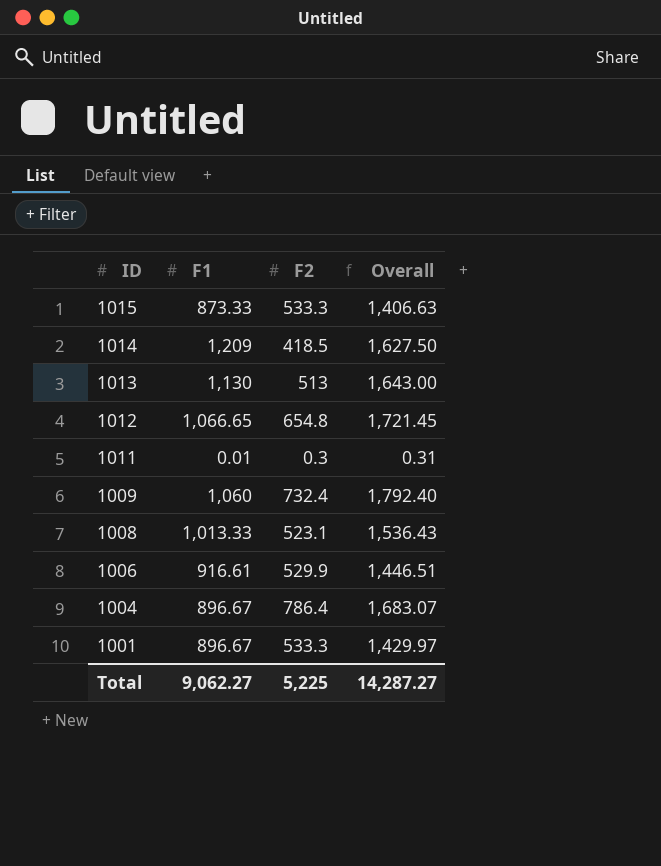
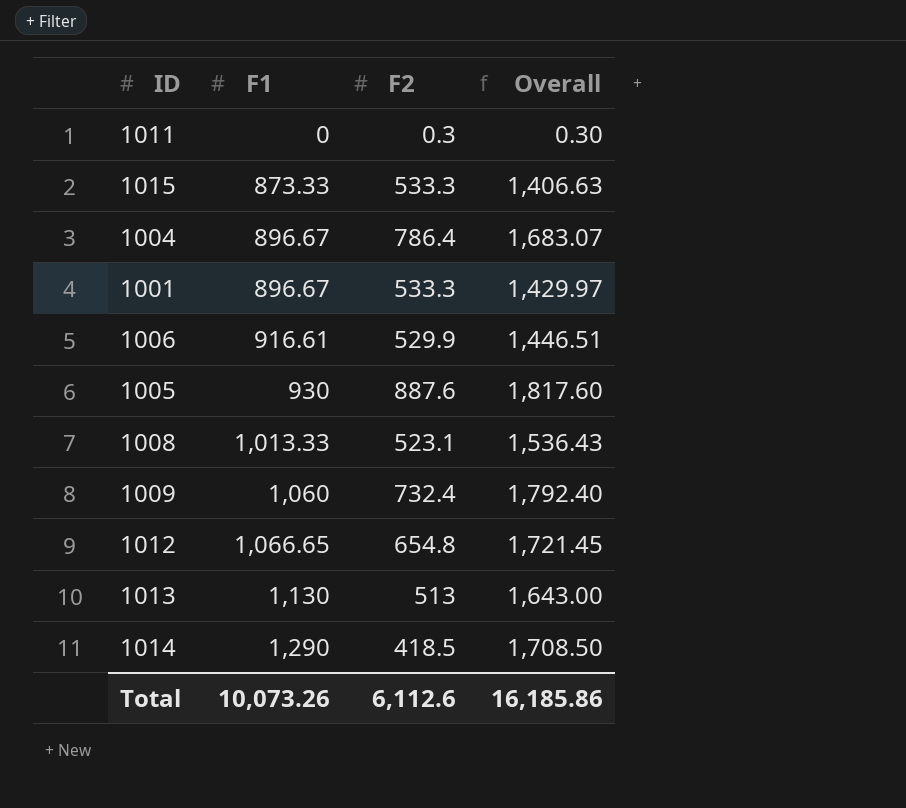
row order: ID descending -> F1 ascending
1011 | F1: 0.01 -> 0
1011 | Overall: 0.31 -> 0.30
row 1005: none -> 930 | 887.6 | 1,817.60
1014 | F1: 1,209 -> 1,290
1014 | Overall: 1,627.50 -> 1,708.50
Total | F1: 9,062.27 -> 10,073.26
Total | F2: 5,225 -> 6,112.6
Total | Overall: 14,287.27 -> 16,185.86

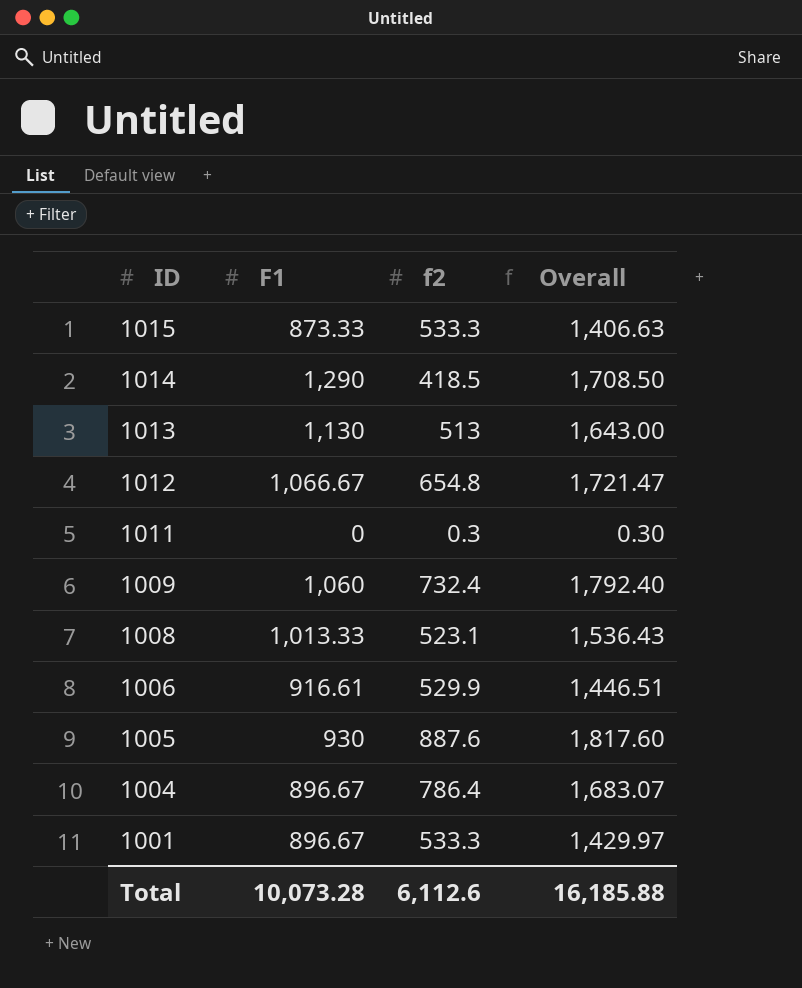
row order: F1 ascending -> ID descending
column name: F2 -> f2
1012 | F1: 1,066.65 -> 1,066.67
1012 | Overall: 1,721.45 -> 1,721.47
Total | F1: 10,073.26 -> 10,073.28
Total | Overall: 16,185.86 -> 16,185.88

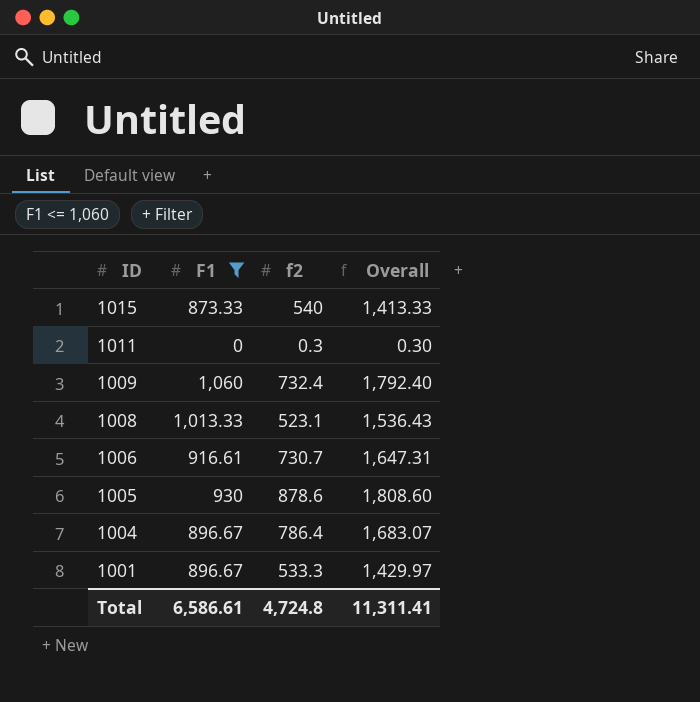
filter: none -> F1 <= 1,060
1015 | f2: 533.3 -> 540
1015 | Overall: 1,406.63 -> 1,413.33
1006 | f2: 529.9 -> 730.7
1006 | Overall: 1,446.51 -> 1,647.31
1005 | f2: 887.6 -> 878.6
1005 | Overall: 1,817.60 -> 1,808.60
Total | F1: 10,073.28 -> 6,586.61
Total | f2: 6,112.6 -> 4,724.8
Total | Overall: 16,185.88 -> 11,311.41

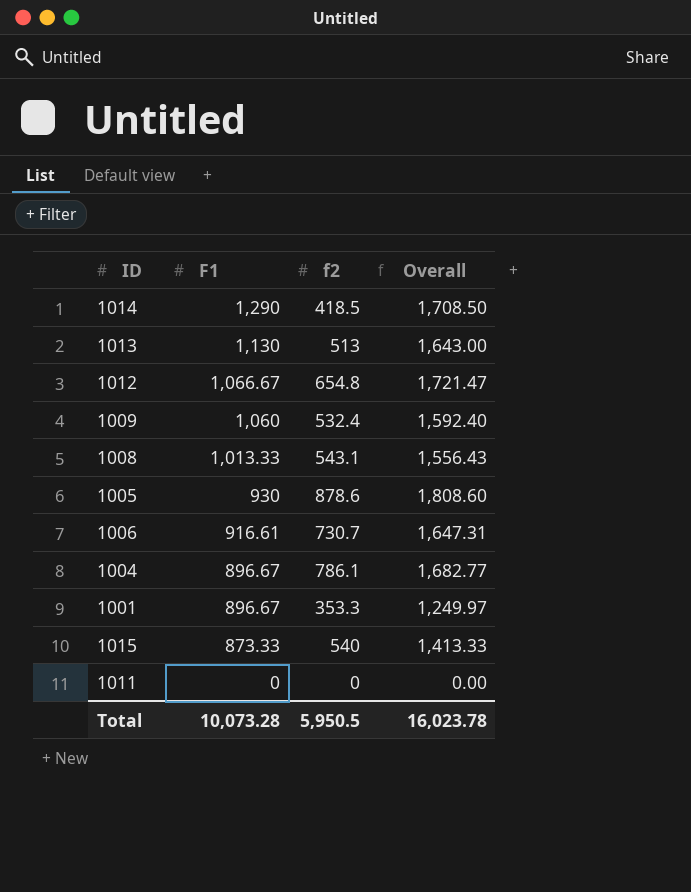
filter: F1 <= 1,060 -> none
row order: ID descending -> F1 descending
1009 | f2: 732.4 -> 532.4
1009 | Overall: 1,792.40 -> 1,592.40
1008 | f2: 523.1 -> 543.1
1008 | Overall: 1,536.43 -> 1,556.43
1004 | f2: 786.4 -> 786.1
1004 | Overall: 1,683.07 -> 1,682.77
1001 | f2: 533.3 -> 353.3
1001 | Overall: 1,429.97 -> 1,249.97
1011 | f2: 0.3 -> 0
1011 | Overall: 0.30 -> 0.00
Total | F1: 6,586.61 -> 10,073.28
Total | f2: 4,724.8 -> 5,950.5
Total | Overall: 11,311.41 -> 16,023.78

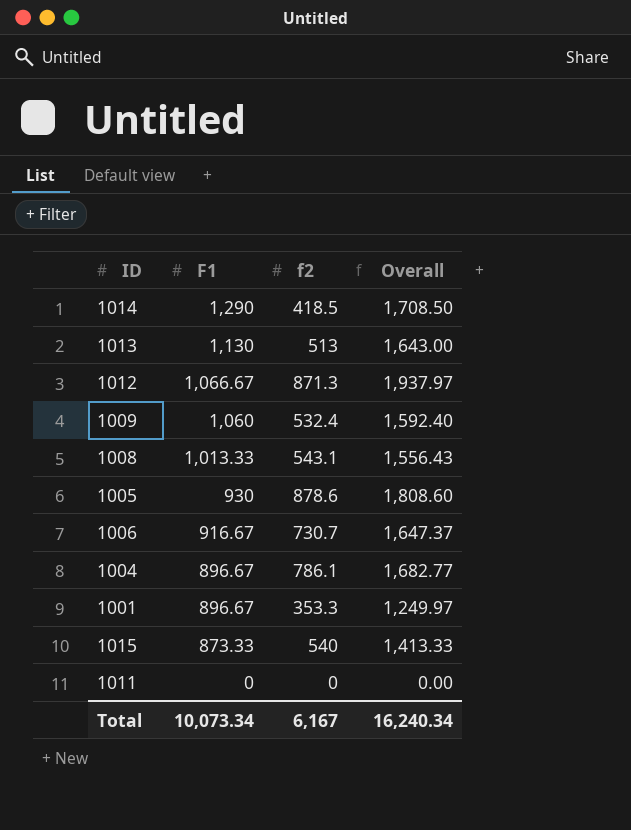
1012 | f2: 654.8 -> 871.3
1012 | Overall: 1,721.47 -> 1,937.97
1006 | F1: 916.61 -> 916.67
1006 | Overall: 1,647.31 -> 1,647.37
Total | F1: 10,073.28 -> 10,073.34
Total | f2: 5,950.5 -> 6,167
Total | Overall: 16,023.78 -> 16,240.34

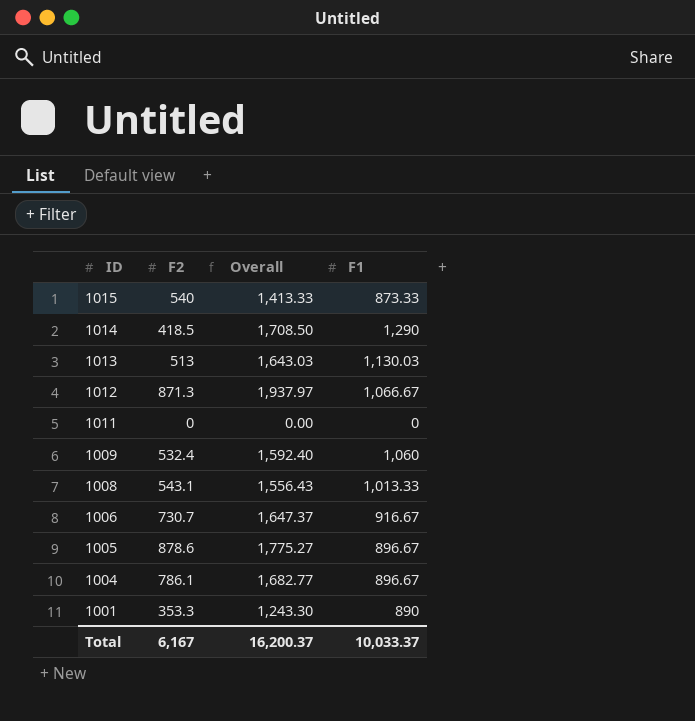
row order: F1 descending -> ID descending
column name: f2 -> F2
column F1 | position: 2 -> 4
1013 | Overall: 1,643.00 -> 1,643.03
1013 | F1: 1,130 -> 1,130.03
1005 | Overall: 1,808.60 -> 1,775.27
1005 | F1: 930 -> 896.67
1001 | Overall: 1,249.97 -> 1,243.30
1001 | F1: 896.67 -> 890
Total | Overall: 16,240.34 -> 16,200.37
Total | F1: 10,073.34 -> 10,033.37

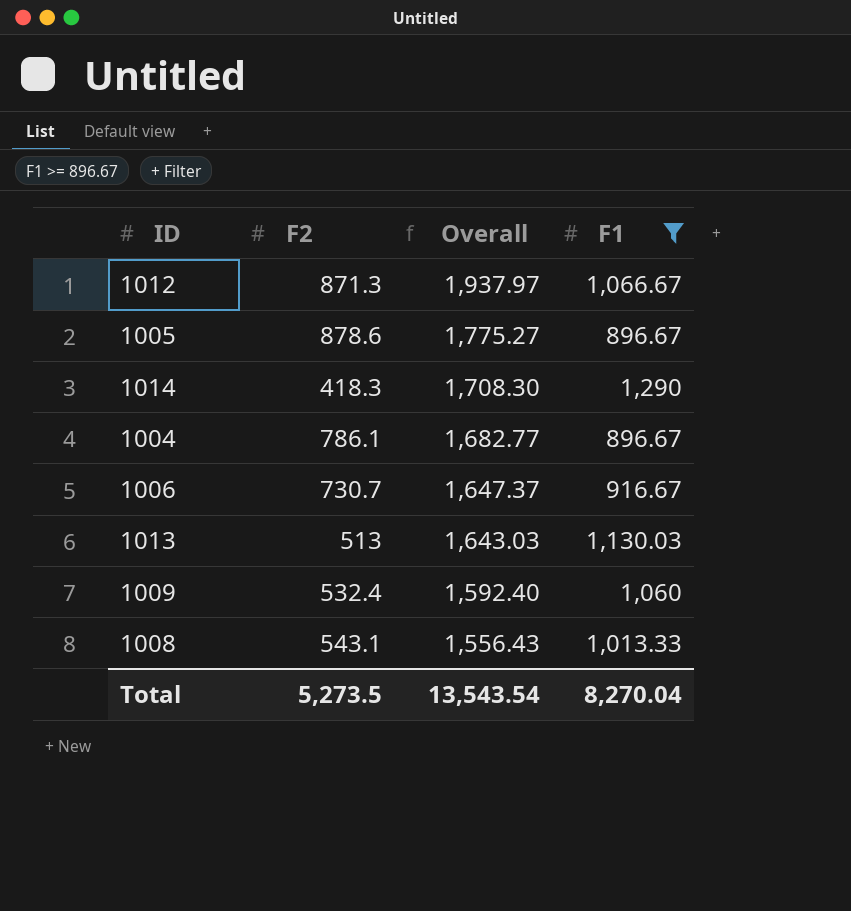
filter: none -> F1 >= 896.67
row order: ID descending -> Overall descending
1014 | F2: 418.5 -> 418.3
1014 | Overall: 1,708.50 -> 1,708.30
Total | F2: 6,167 -> 5,273.5
Total | Overall: 16,200.37 -> 13,543.54
Total | F1: 10,033.37 -> 8,270.04

